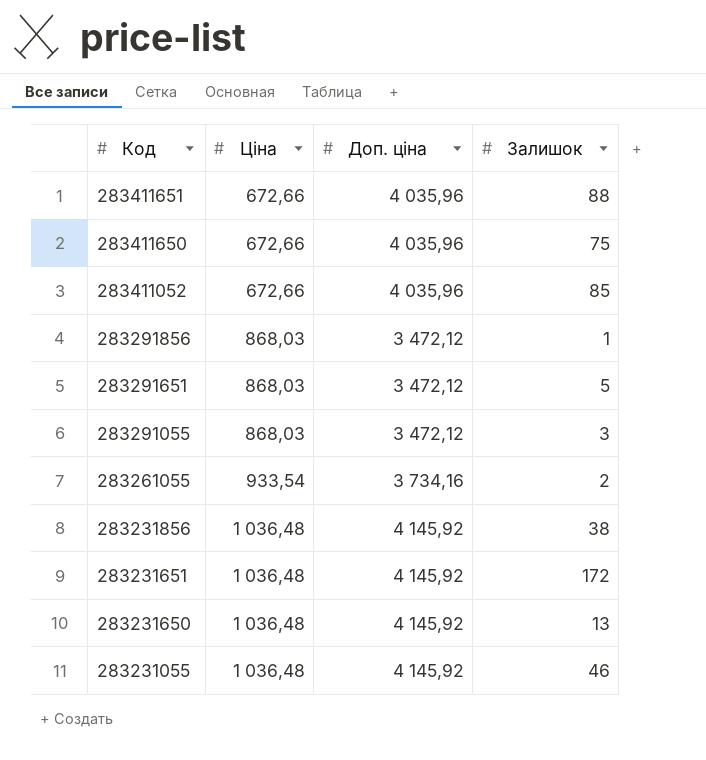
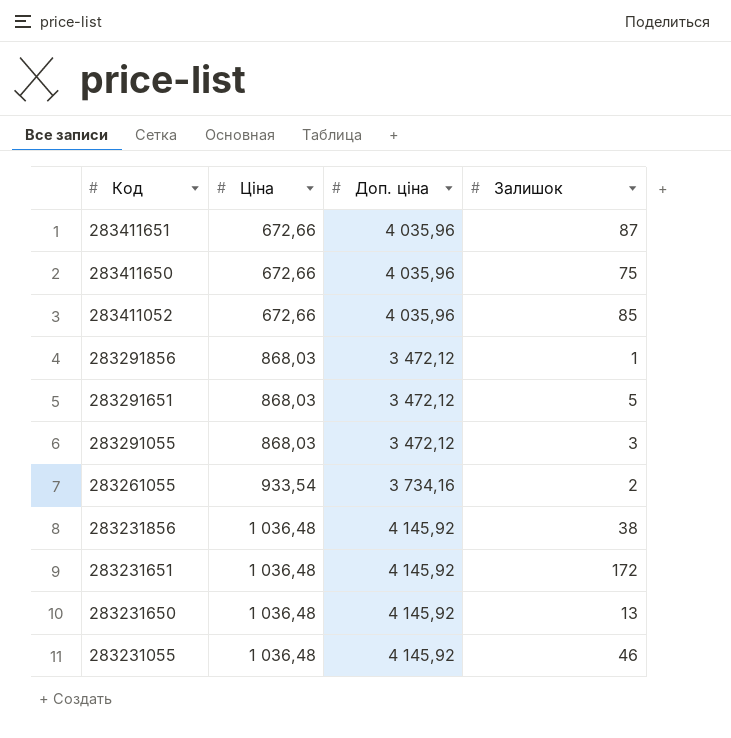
283411651 | Залишок: 88 -> 87

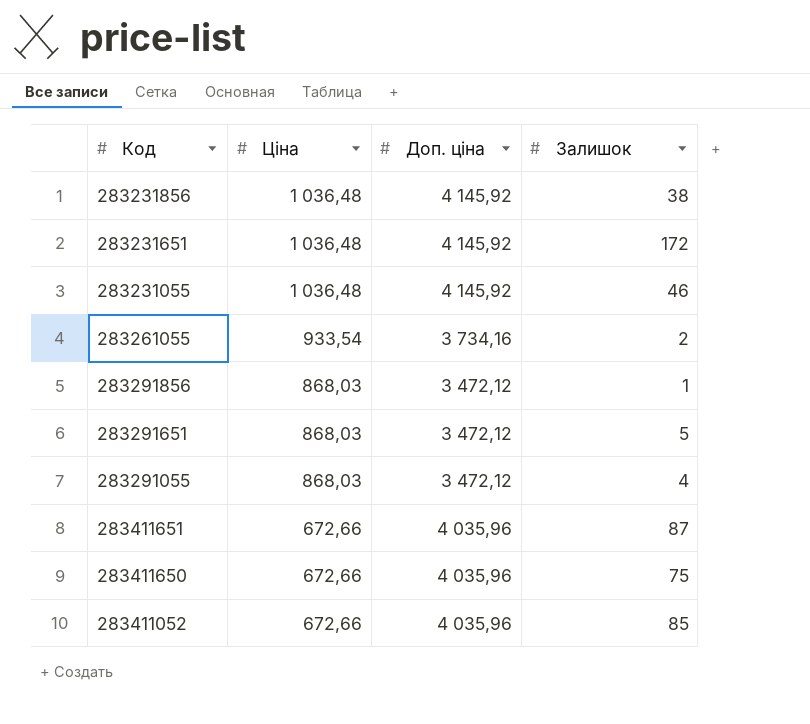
row order: Код descending -> Ціна descending
row 283231650: 1 036,48 | 4 145,92 | 13 -> none
283291055 | Залишок: 3 -> 4

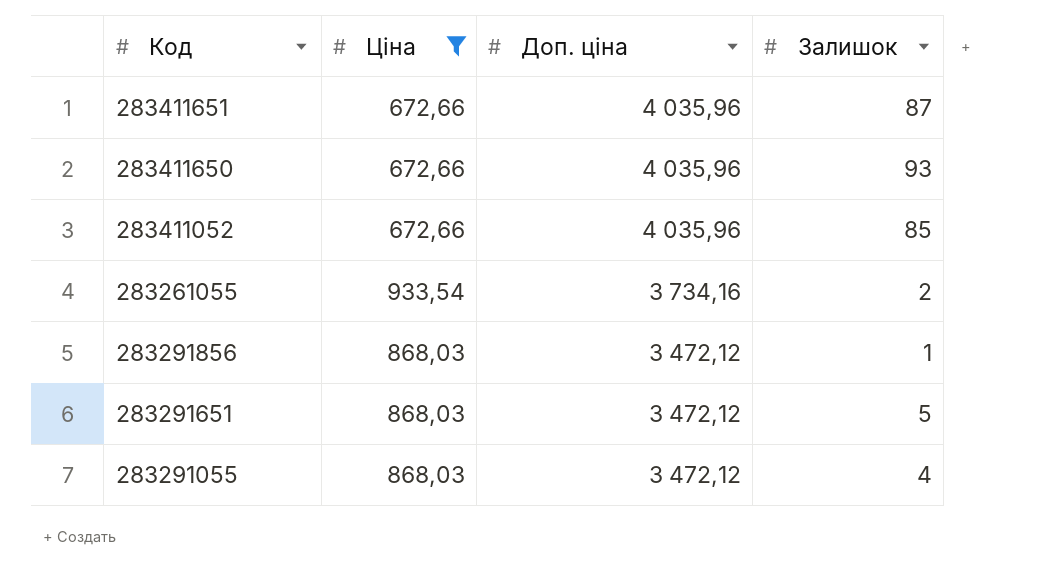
filter: none -> Ціна != 1 036,48
row order: Ціна descending -> Доп. ціна descending
283411650 | Залишок: 75 -> 93

